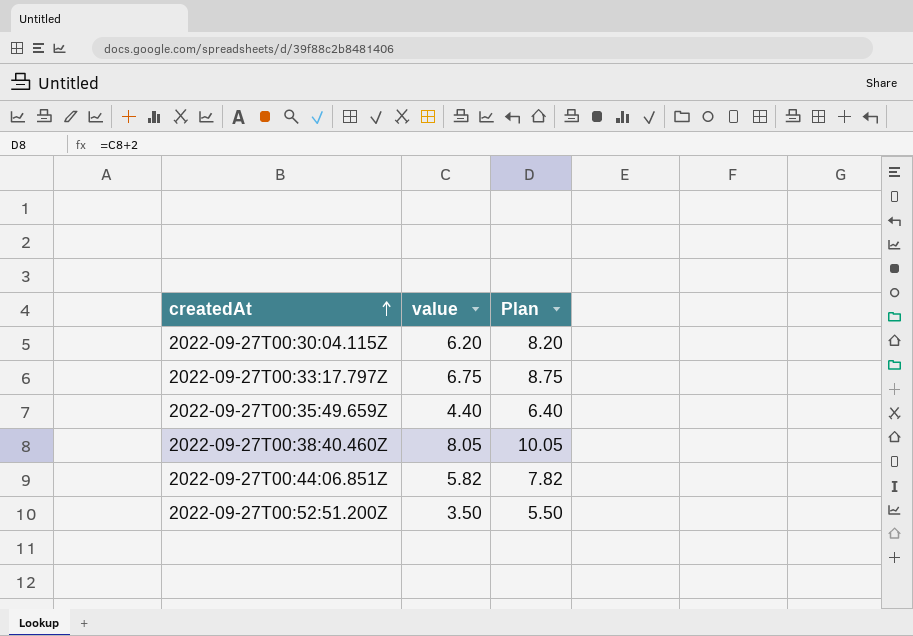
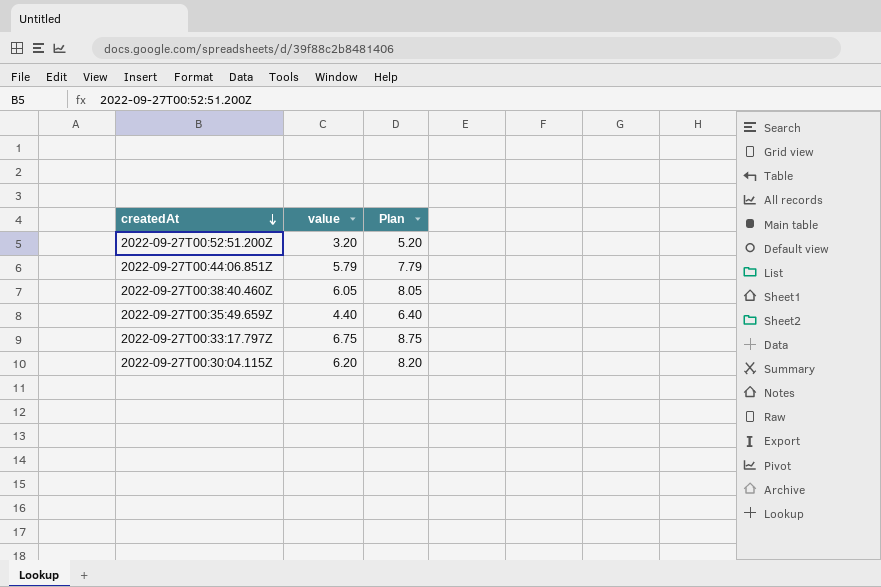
row order: createdAt ascending -> createdAt descending
2022-09-27T00:52:51.200Z | value: 3.50 -> 3.20
2022-09-27T00:52:51.200Z | Plan: 5.50 -> 5.20
2022-09-27T00:44:06.851Z | value: 5.82 -> 5.79
2022-09-27T00:44:06.851Z | Plan: 7.82 -> 7.79
2022-09-27T00:38:40.460Z | value: 8.05 -> 6.05
2022-09-27T00:38:40.460Z | Plan: 10.05 -> 8.05

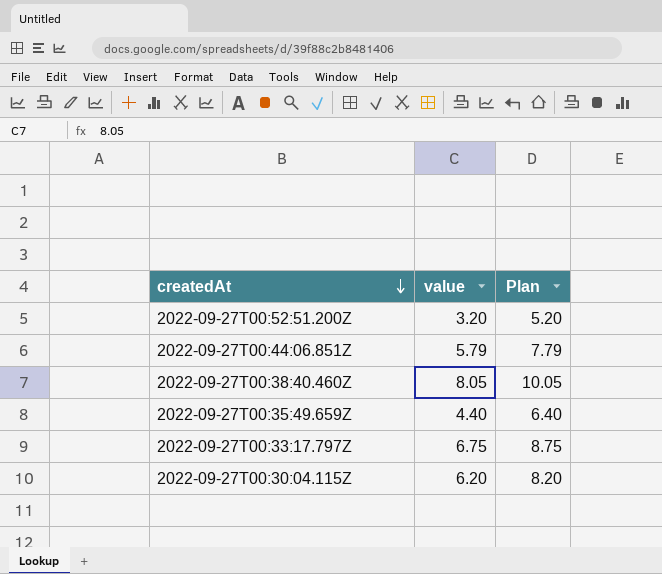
2022-09-27T00:38:40.460Z | value: 6.05 -> 8.05
2022-09-27T00:38:40.460Z | Plan: 8.05 -> 10.05

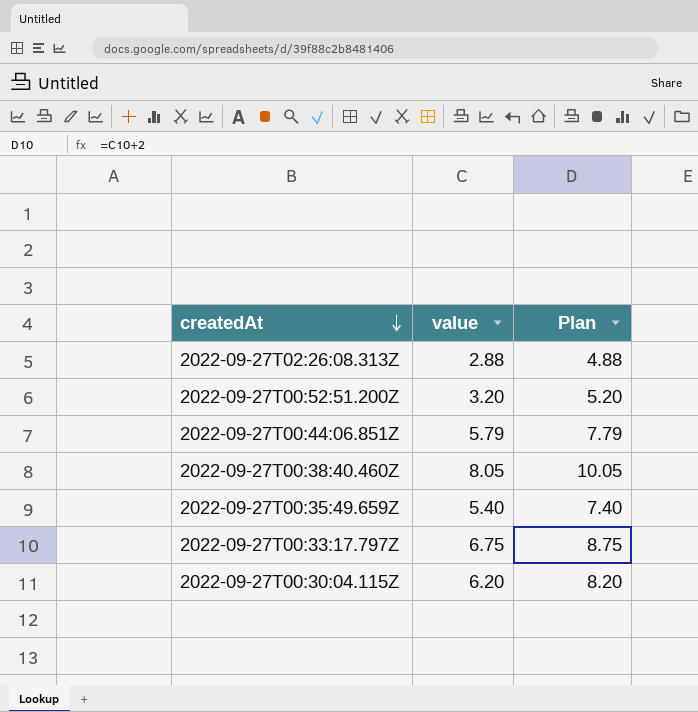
row 2022-09-27T02:26:08.313Z: none -> 2.88 | 4.88
2022-09-27T00:35:49.659Z | value: 4.40 -> 5.40
2022-09-27T00:35:49.659Z | Plan: 6.40 -> 7.40

